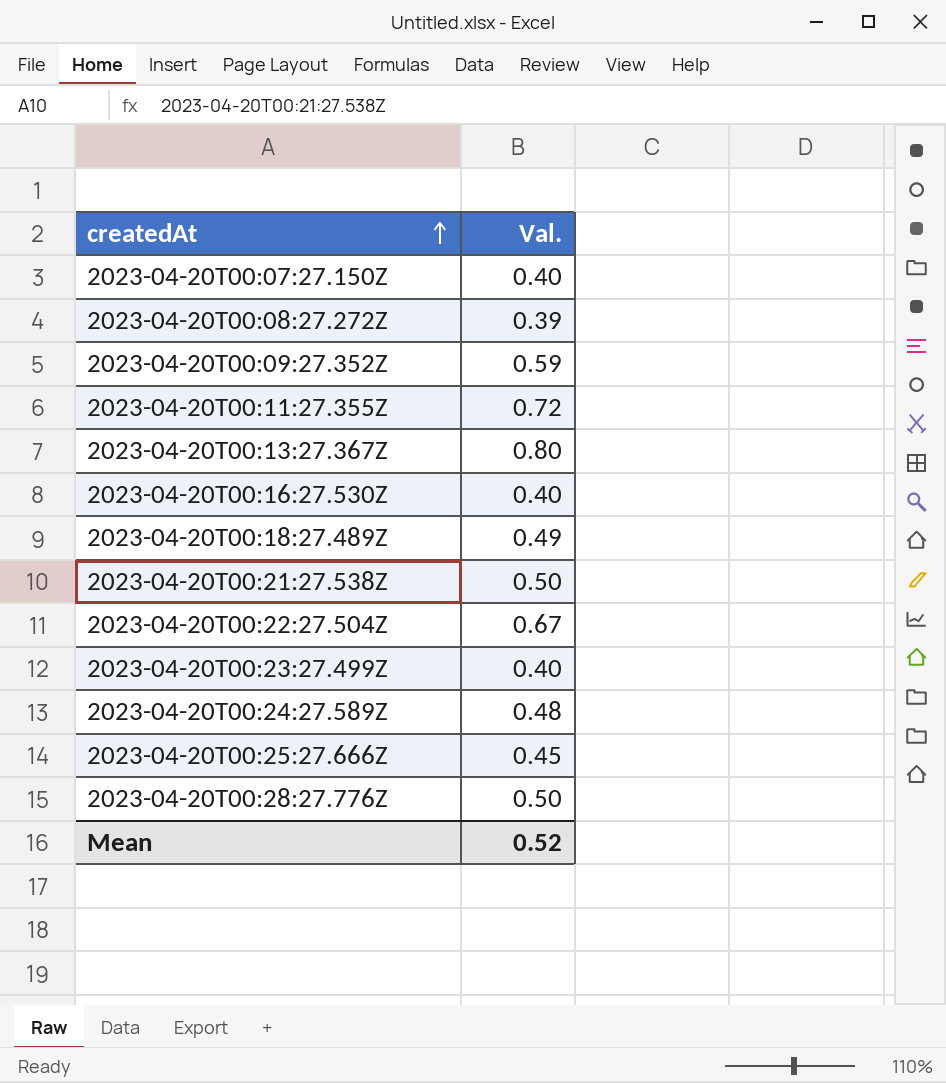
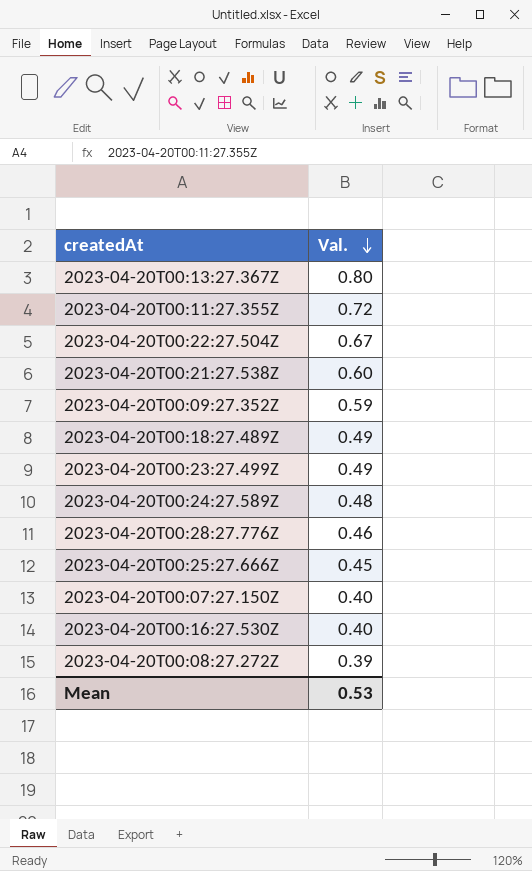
row order: createdAt ascending -> Val. descending
2023-04-20T00:21:27.538Z | Val.: 0.50 -> 0.60
2023-04-20T00:23:27.499Z | Val.: 0.40 -> 0.49
2023-04-20T00:28:27.776Z | Val.: 0.50 -> 0.46
Mean | Val.: 0.52 -> 0.53

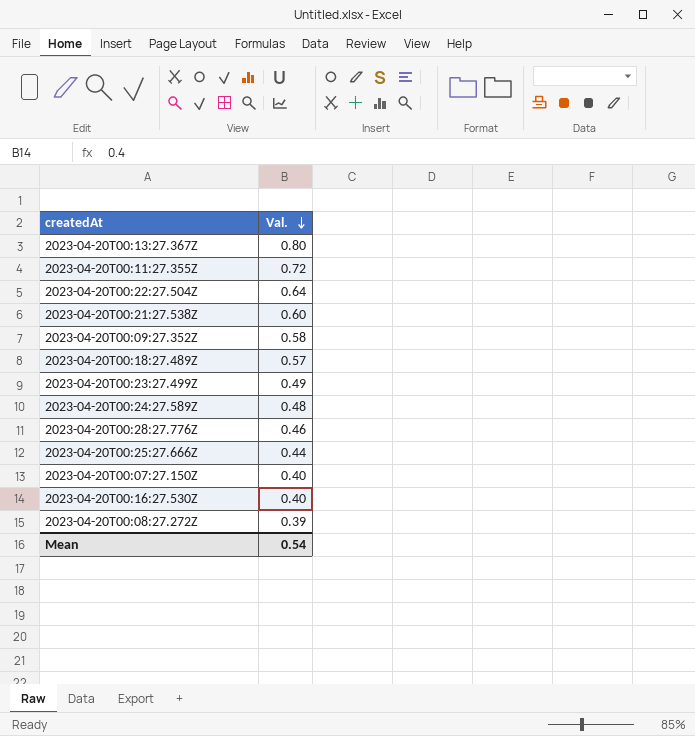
2023-04-20T00:22:27.504Z | Val.: 0.67 -> 0.64
2023-04-20T00:09:27.352Z | Val.: 0.59 -> 0.58
2023-04-20T00:18:27.489Z | Val.: 0.49 -> 0.57
2023-04-20T00:25:27.666Z | Val.: 0.45 -> 0.44
Mean | Val.: 0.53 -> 0.54

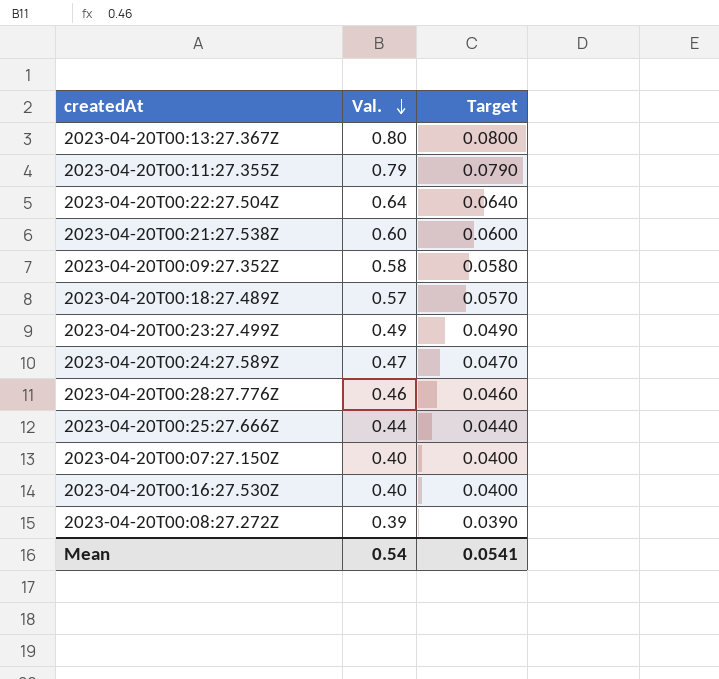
column Target | formula: none -> [Val.] * 0.1
2023-04-20T00:11:27.355Z | Val.: 0.72 -> 0.79
2023-04-20T00:24:27.589Z | Val.: 0.48 -> 0.47

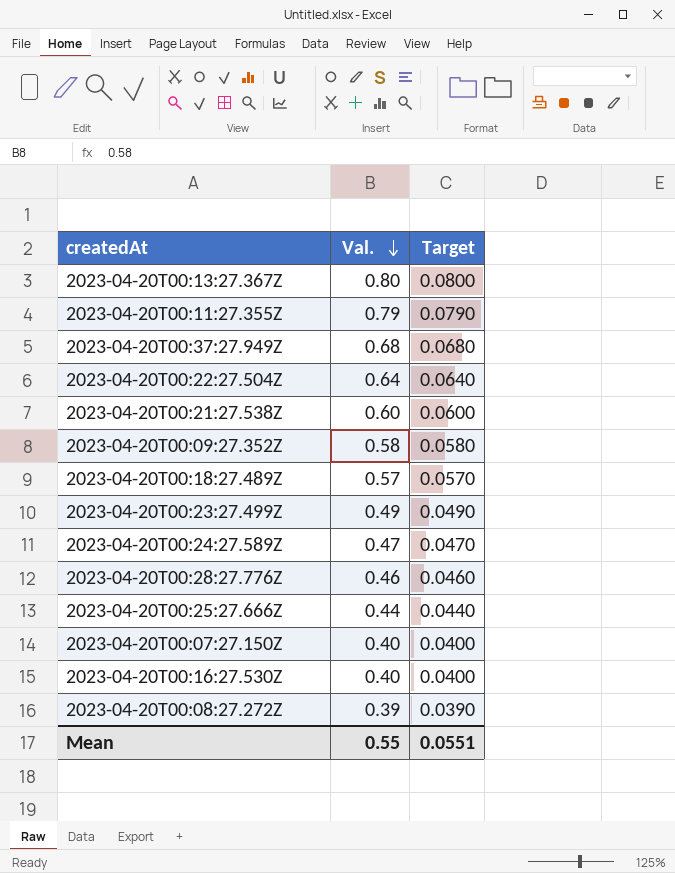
row 2023-04-20T00:37:27.949Z: none -> 0.68 | 0.0680
Mean | Val.: 0.54 -> 0.55
Mean | Target: 0.0541 -> 0.0551

